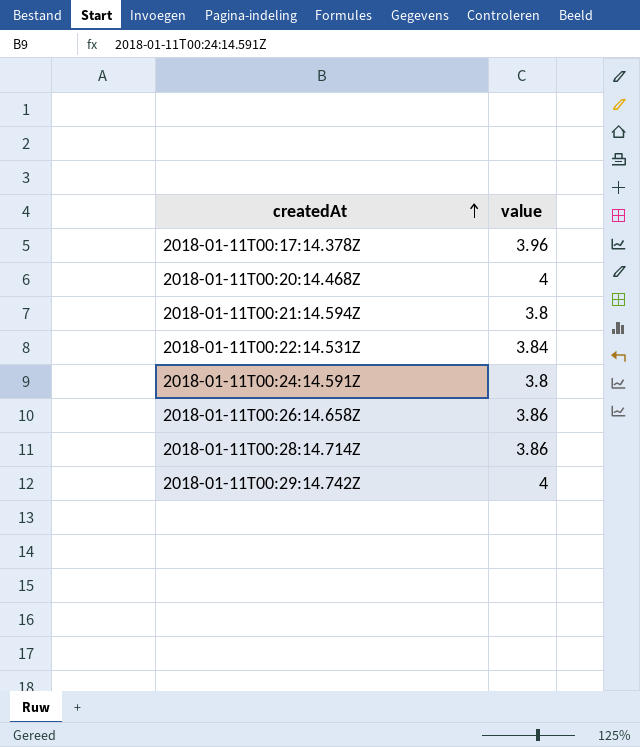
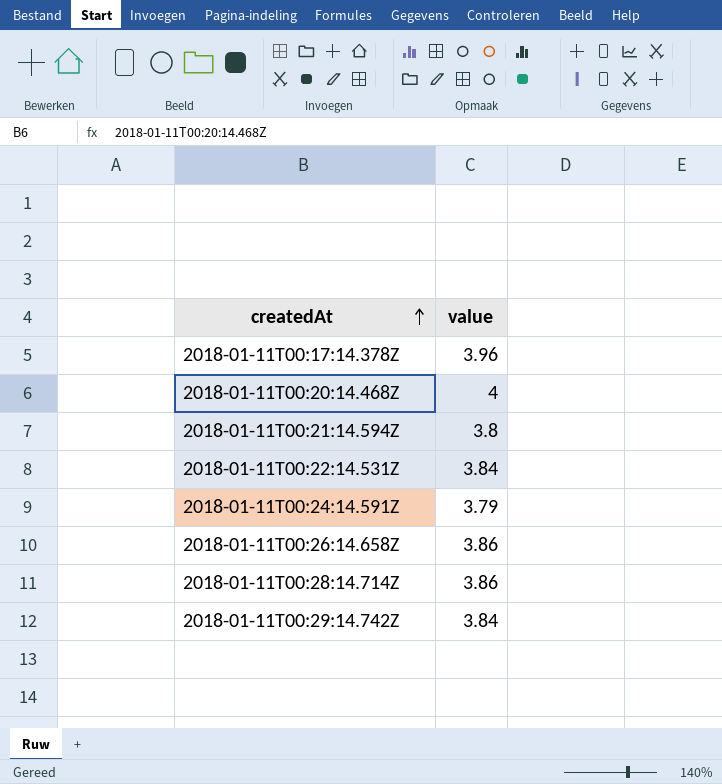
2018-01-11T00:24:14.591Z | value: 3.8 -> 3.79
2018-01-11T00:29:14.742Z | value: 4 -> 3.84

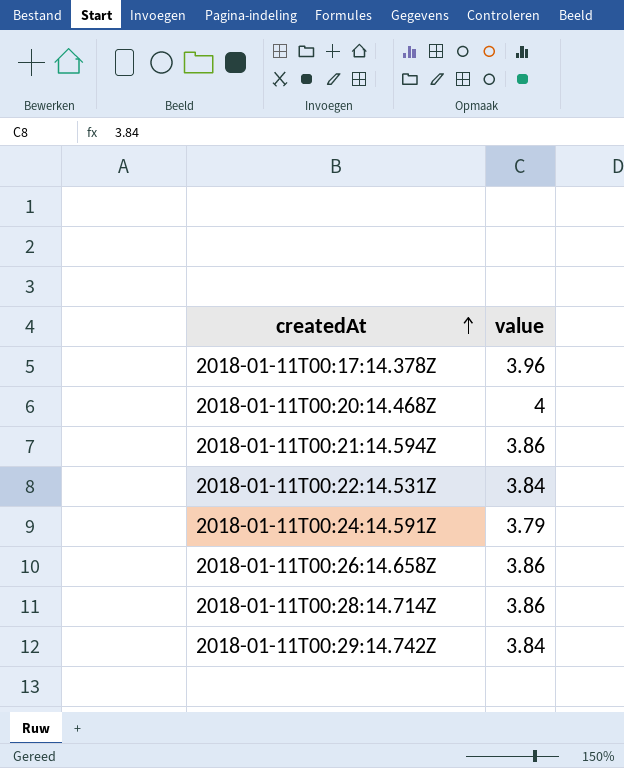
2018-01-11T00:21:14.594Z | value: 3.8 -> 3.86

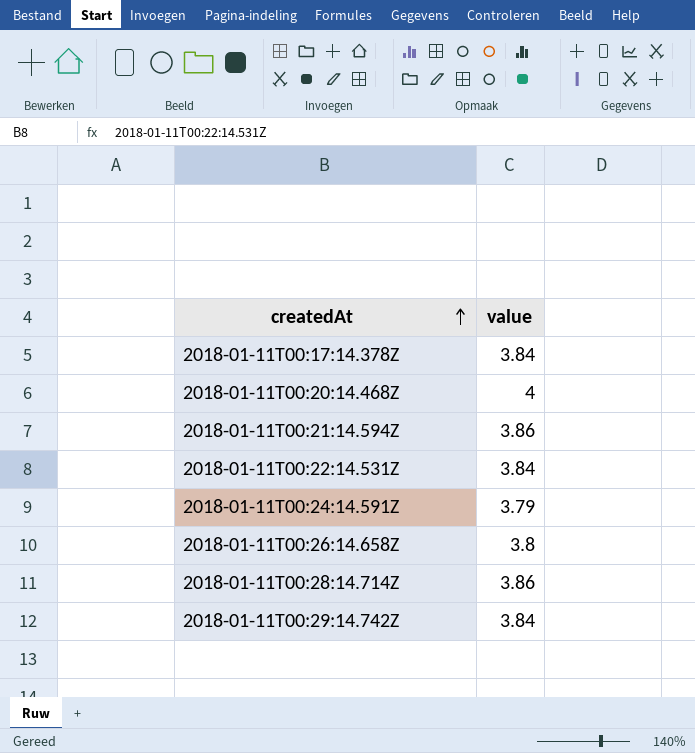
2018-01-11T00:17:14.378Z | value: 3.96 -> 3.84
2018-01-11T00:26:14.658Z | value: 3.86 -> 3.8

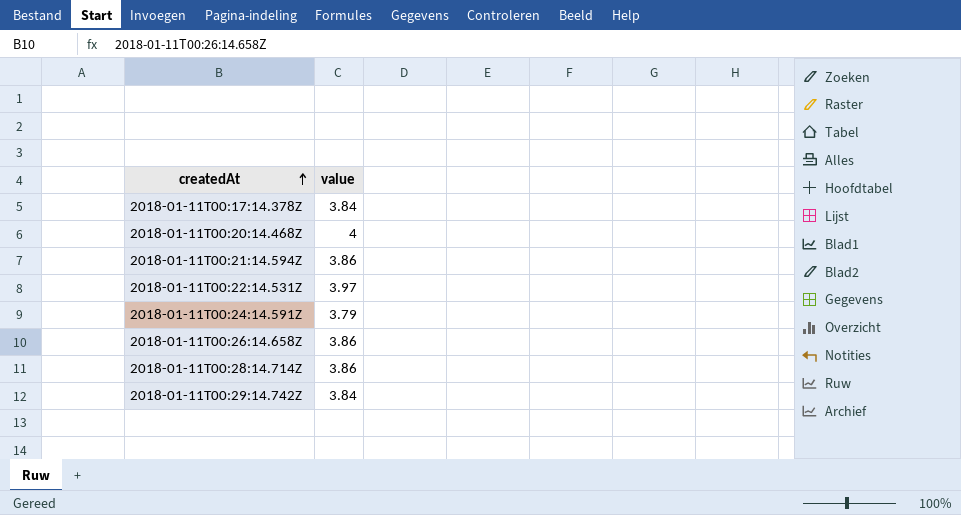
2018-01-11T00:22:14.531Z | value: 3.84 -> 3.97
2018-01-11T00:26:14.658Z | value: 3.8 -> 3.86

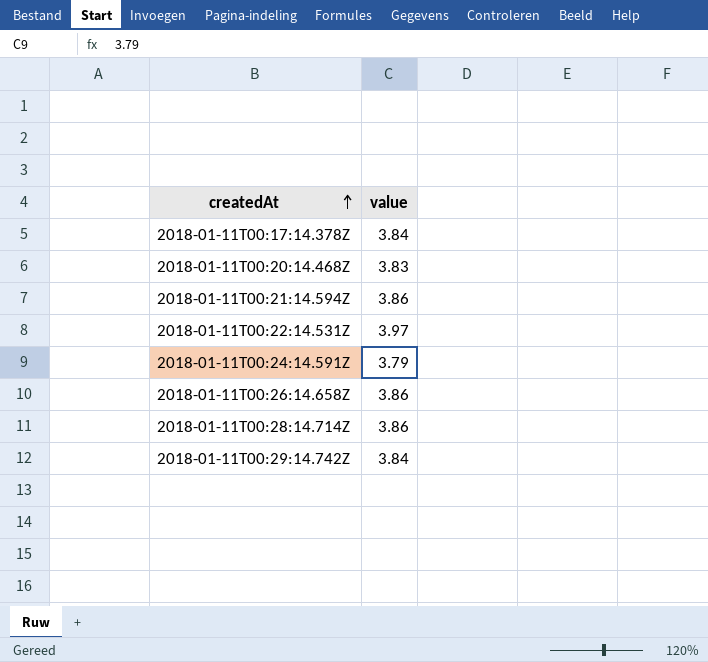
2018-01-11T00:20:14.468Z | value: 4 -> 3.83

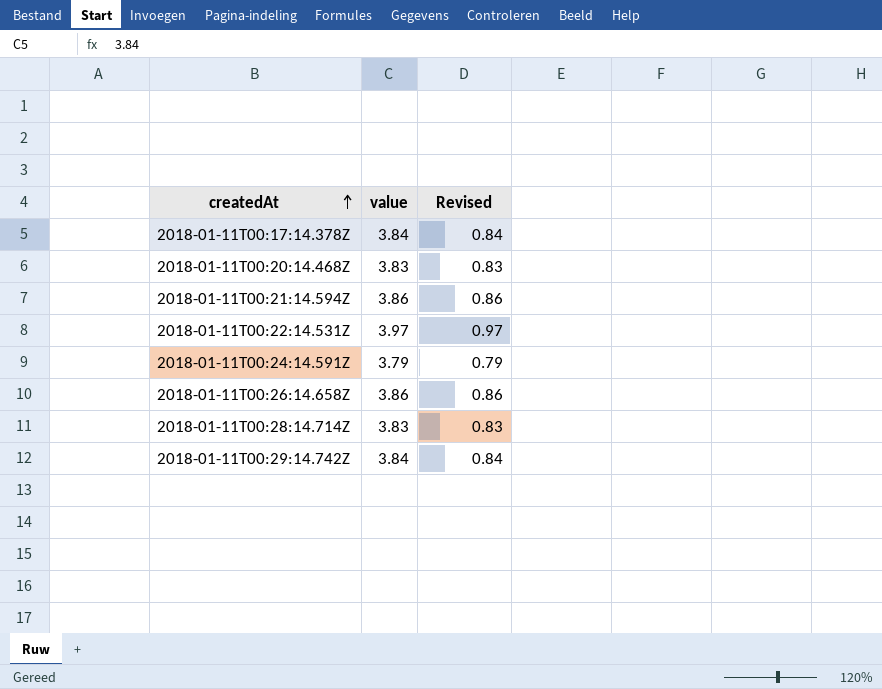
column Revised | formula: none -> [value] - 3
2018-01-11T00:28:14.714Z | value: 3.86 -> 3.83

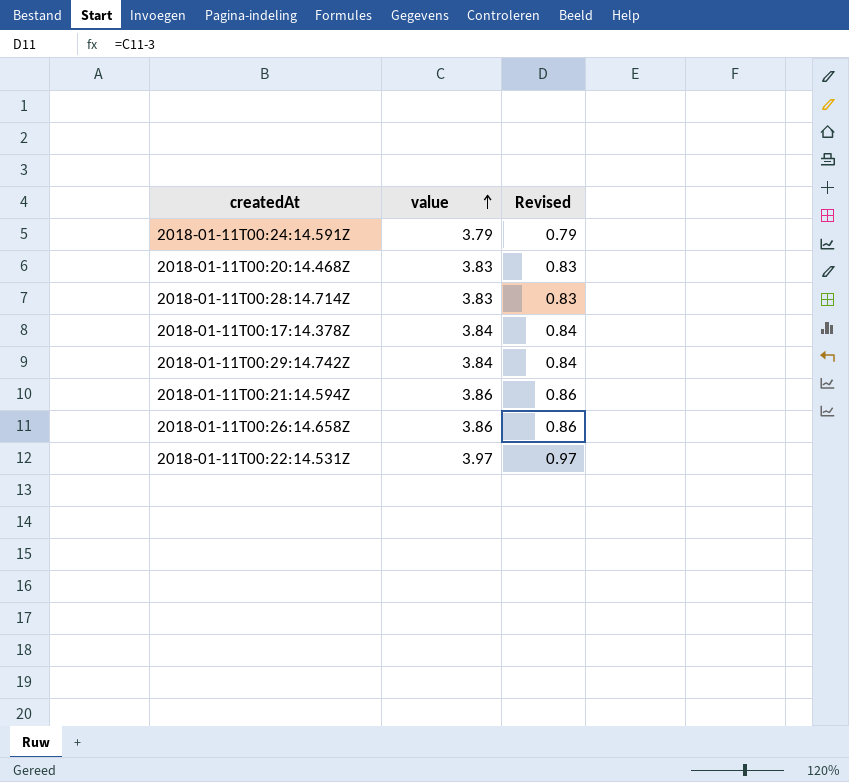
row order: createdAt ascending -> value ascending

